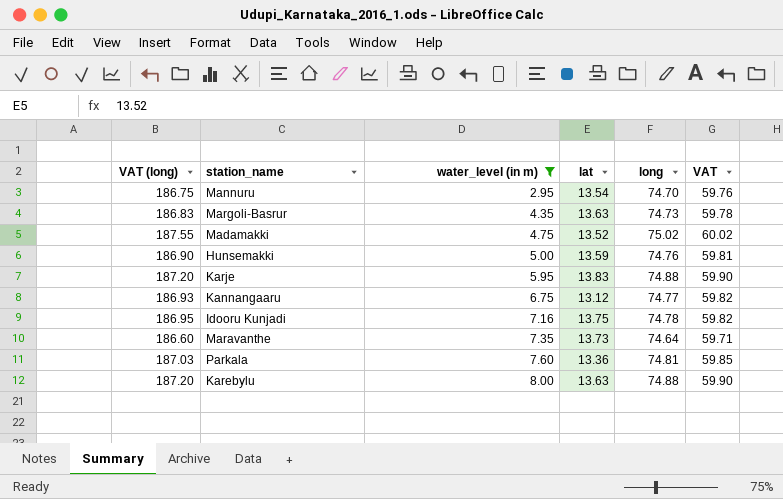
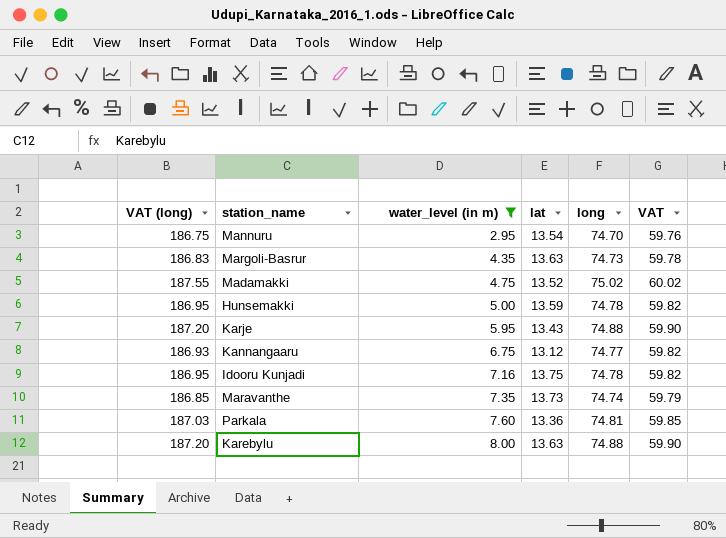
Hunsemakki | VAT (long): 186.90 -> 186.95
Hunsemakki | long: 74.76 -> 74.78
Hunsemakki | VAT: 59.81 -> 59.82
Karje | lat: 13.83 -> 13.43
Maravanthe | VAT (long): 186.60 -> 186.85
Maravanthe | long: 74.64 -> 74.74
Maravanthe | VAT: 59.71 -> 59.79

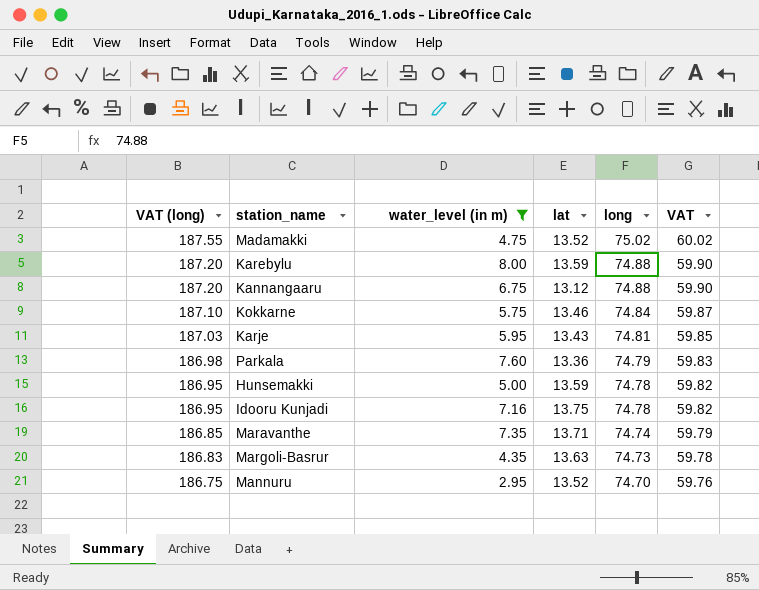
row order: water_level (in m) ascending -> VAT (long) descending
Karebylu | lat: 13.63 -> 13.59
Kannangaaru | VAT (long): 186.93 -> 187.20
Kannangaaru | long: 74.77 -> 74.88
Kannangaaru | VAT: 59.82 -> 59.90
row Kokkarne: none -> 187.10 | 5.75 | 13.46 | 74.84 | 59.87
Karje | VAT (long): 187.20 -> 187.03
Karje | long: 74.88 -> 74.81
Karje | VAT: 59.90 -> 59.85
Parkala | VAT (long): 187.03 -> 186.98
Parkala | long: 74.81 -> 74.79
Parkala | VAT: 59.85 -> 59.83
Maravanthe | lat: 13.73 -> 13.71
Mannuru | lat: 13.54 -> 13.52

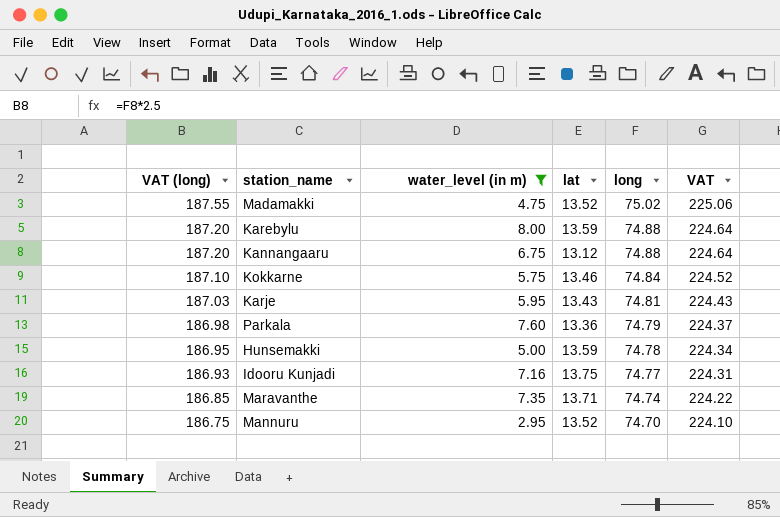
column VAT | formula: [long] * 0.8 -> [long] * 3
row Margoli-Basrur: 186.83 | 4.35 | 13.63 | 74.73 | 59.78 -> none
Idooru Kunjadi | VAT (long): 186.95 -> 186.93
Idooru Kunjadi | long: 74.78 -> 74.77

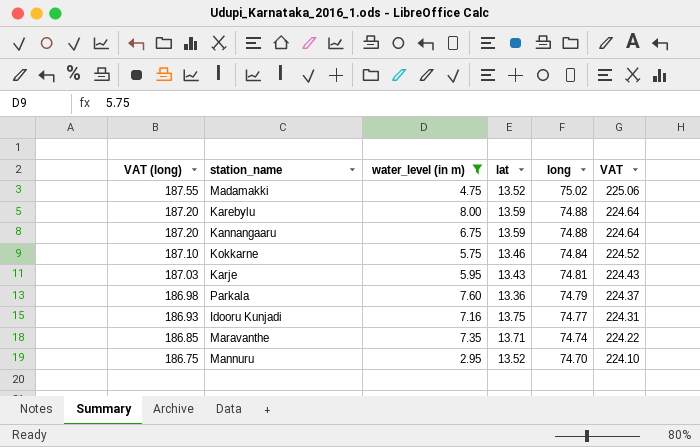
row Hunsemakki: 186.95 | 5.00 | 13.59 | 74.78 | 224.34 -> none
Kannangaaru | lat: 13.12 -> 13.59

